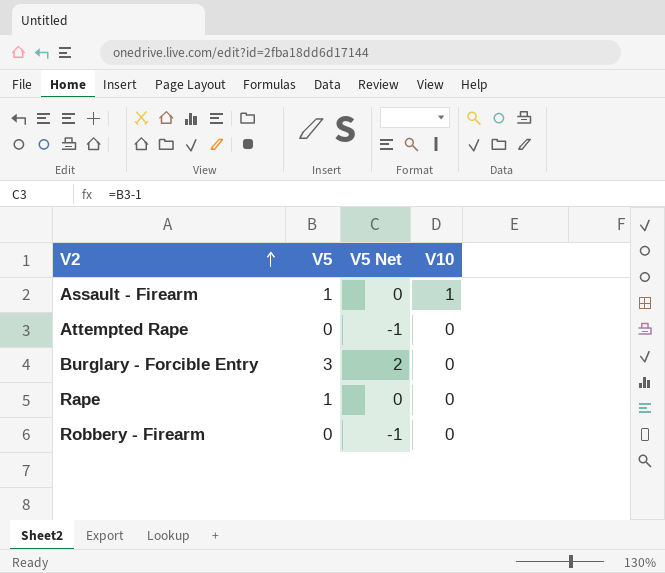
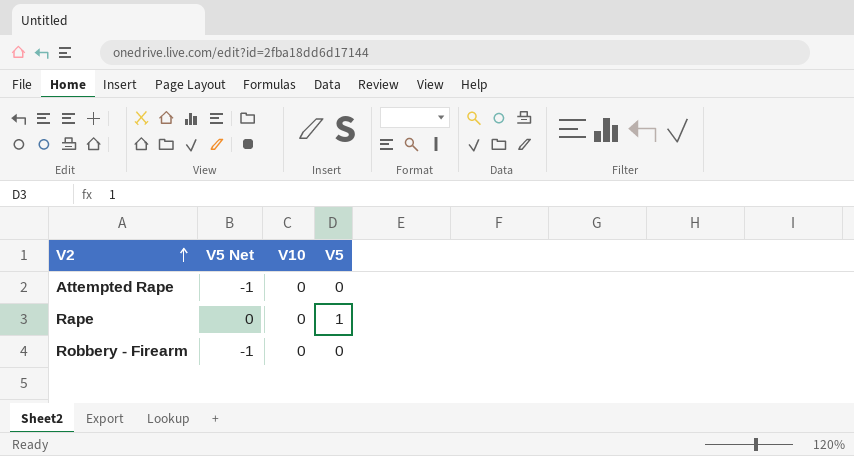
column V5 | position: 2 -> 4
row Assault - Firearm: 1 | 0 | 1 -> none
row Burglary - Forcible Entry: 3 | 2 | 0 -> none

